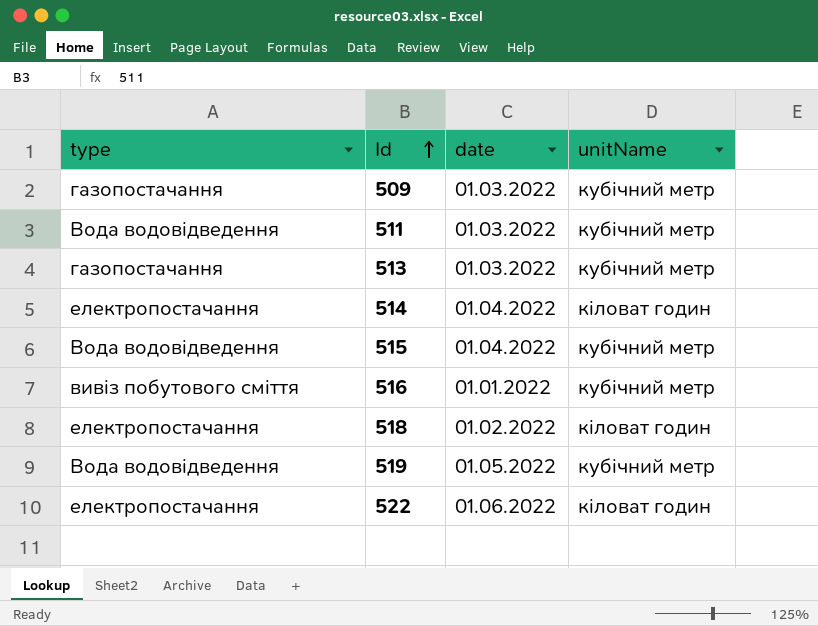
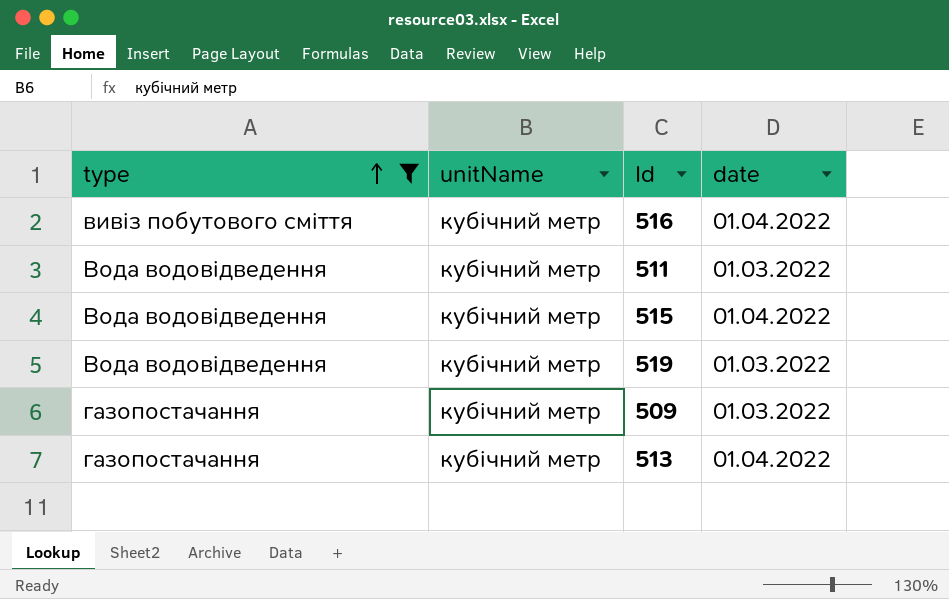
filter: none -> type != електропостачання
row order: Id ascending -> type ascending
column unitName | position: 4 -> 2
516 | date: 01.01.2022 -> 01.04.2022
519 | date: 01.05.2022 -> 01.03.2022
513 | date: 01.03.2022 -> 01.04.2022

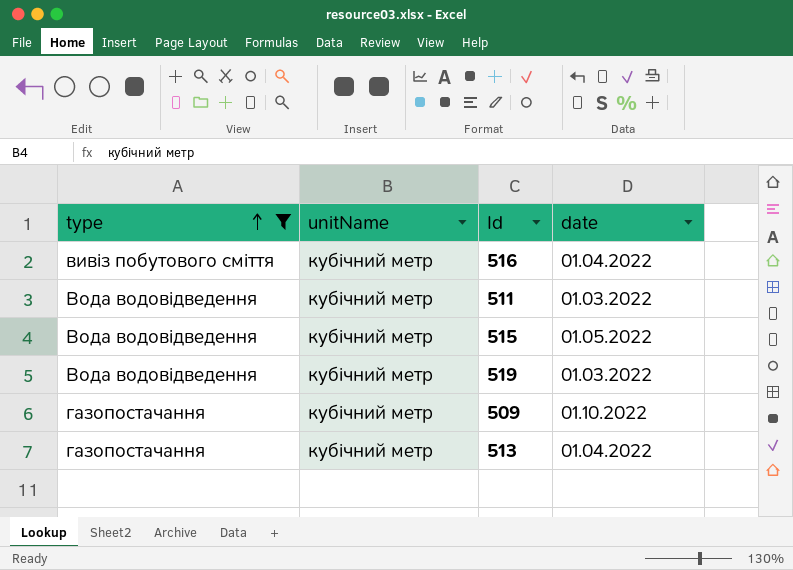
515 | date: 01.04.2022 -> 01.05.2022
509 | date: 01.03.2022 -> 01.10.2022

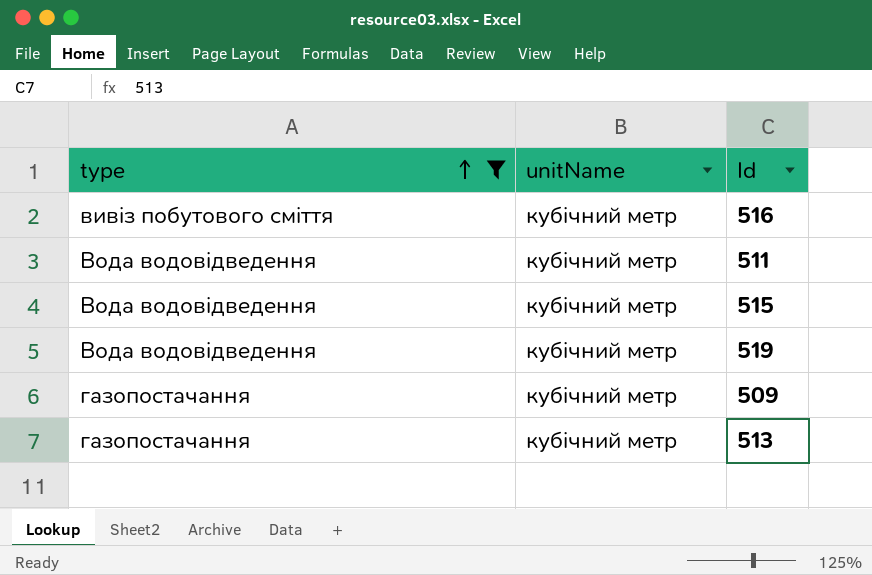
column date | position: 4 -> none

